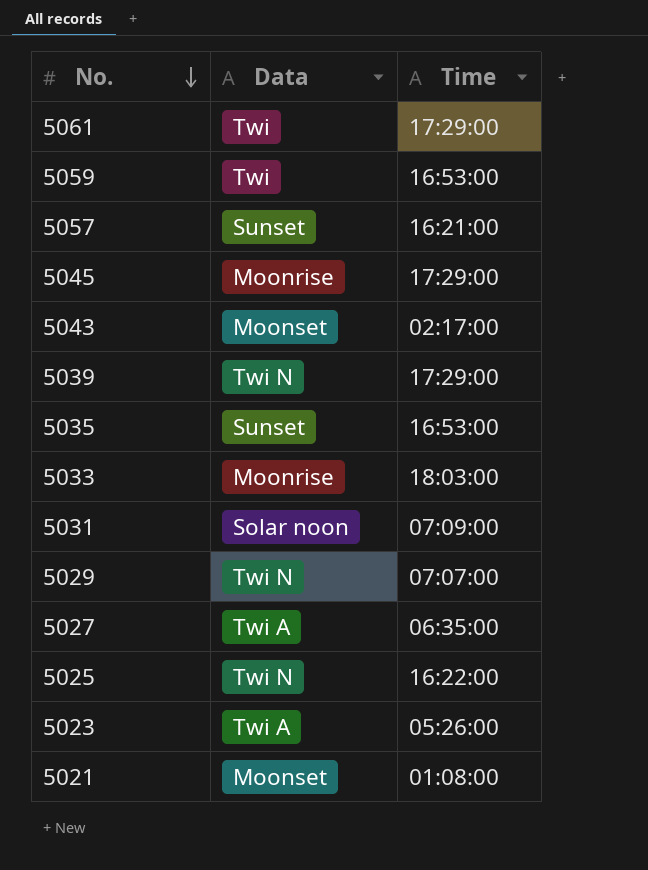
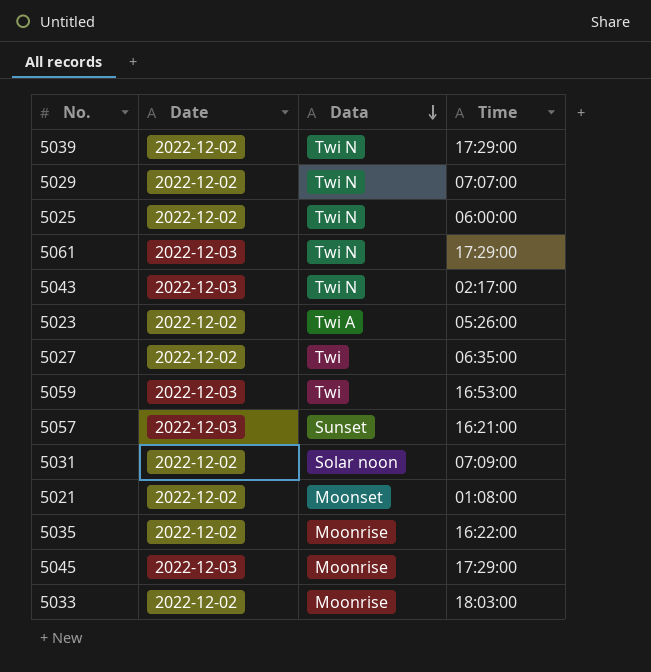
row order: No. descending -> Data descending
column Date | position: none -> 2
5025 | Time: 16:22:00 -> 06:00:00
5061 | Data: Twi -> Twi N
5043 | Data: Moonset -> Twi N
5027 | Data: Twi A -> Twi
5035 | Data: Sunset -> Moonrise
5035 | Time: 16:53:00 -> 16:22:00

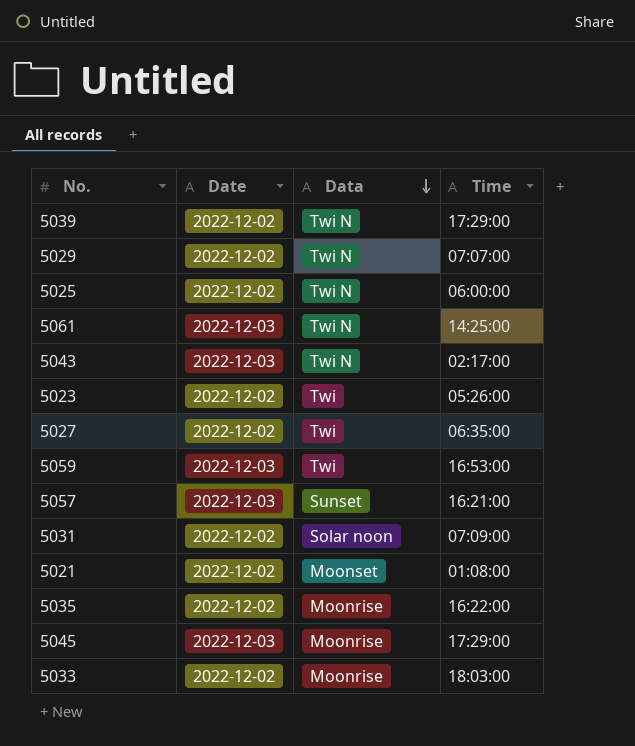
5061 | Time: 17:29:00 -> 14:25:00
5023 | Data: Twi A -> Twi

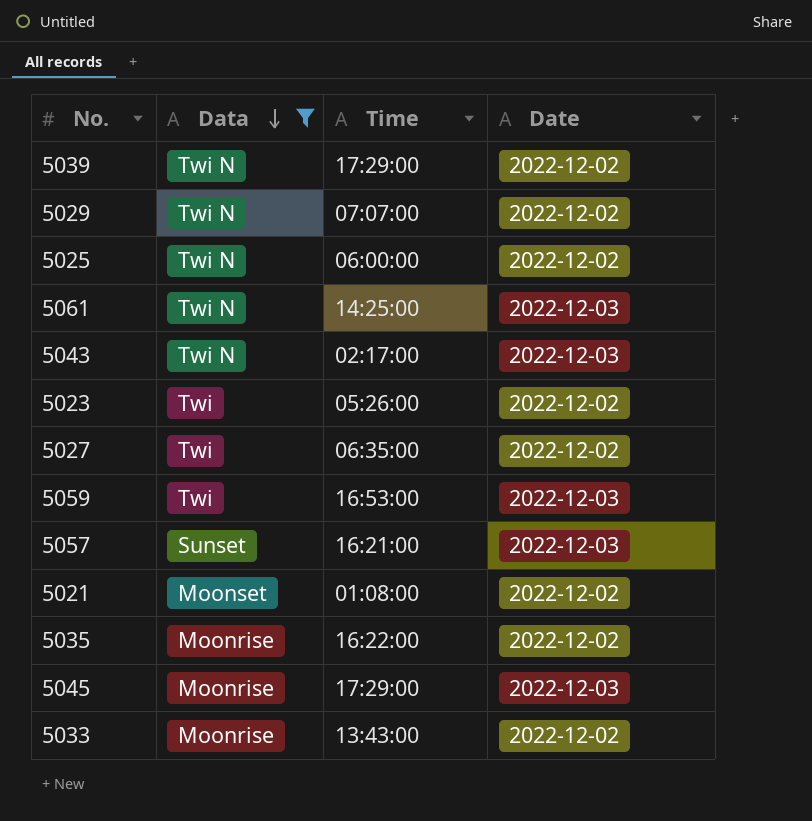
filter: none -> Data != Solar noon
column Date | position: 2 -> 4
5033 | Time: 18:03:00 -> 13:43:00

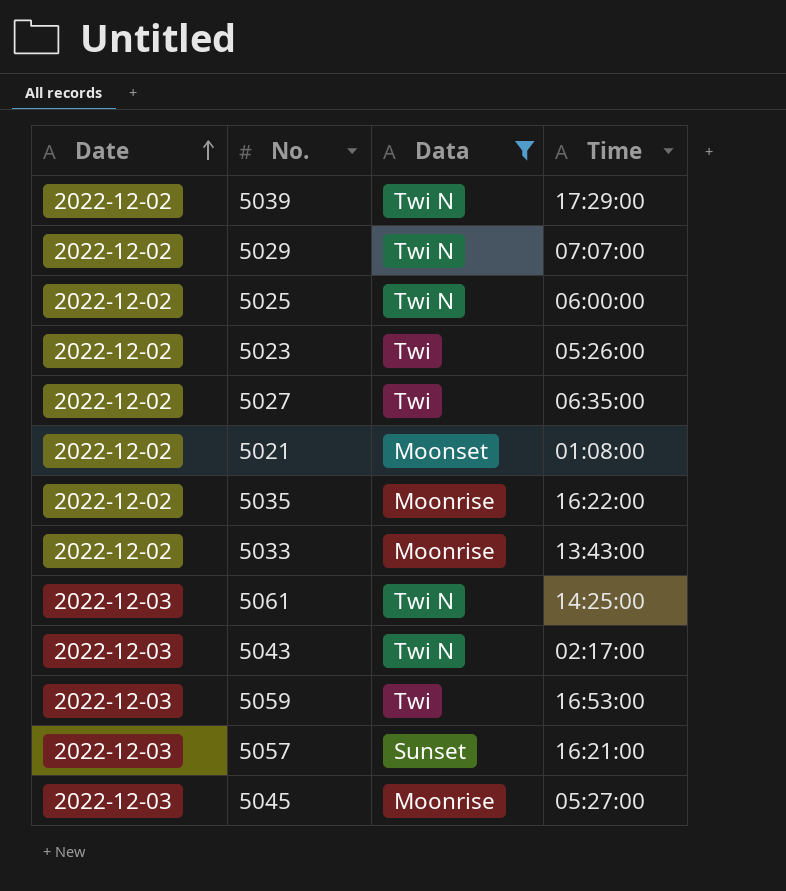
row order: Data descending -> Date ascending
column Date | position: 4 -> 1
5045 | Time: 17:29:00 -> 05:27:00

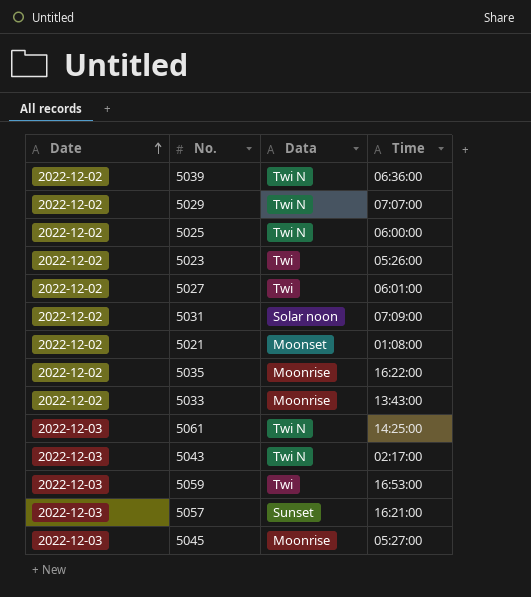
filter: Data != Solar noon -> none
5039 | Time: 17:29:00 -> 06:36:00
5027 | Time: 06:35:00 -> 06:01:00

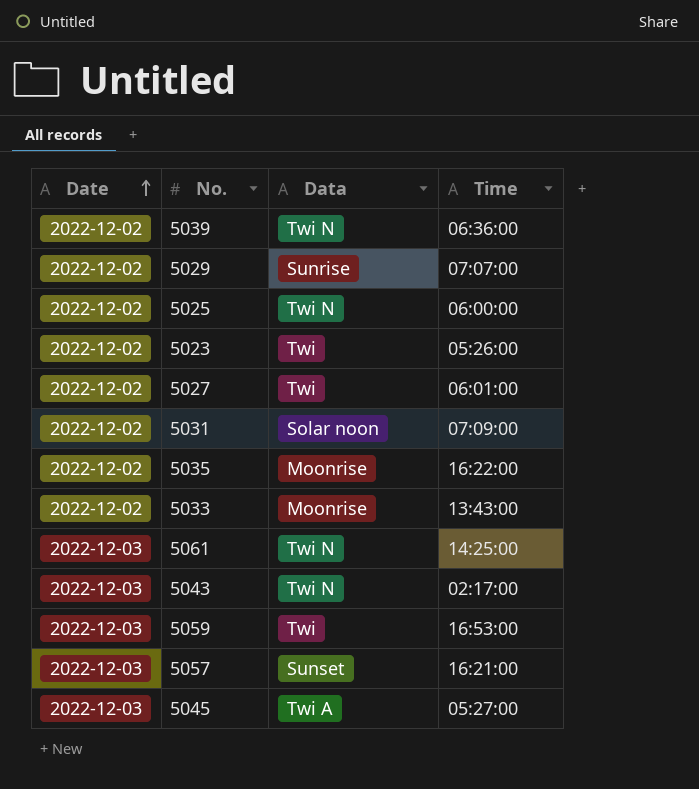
row 5021: 2022-12-02 | Moonset | 01:08:00 -> none
5029 | Data: Twi N -> Sunrise
5045 | Data: Moonrise -> Twi A

